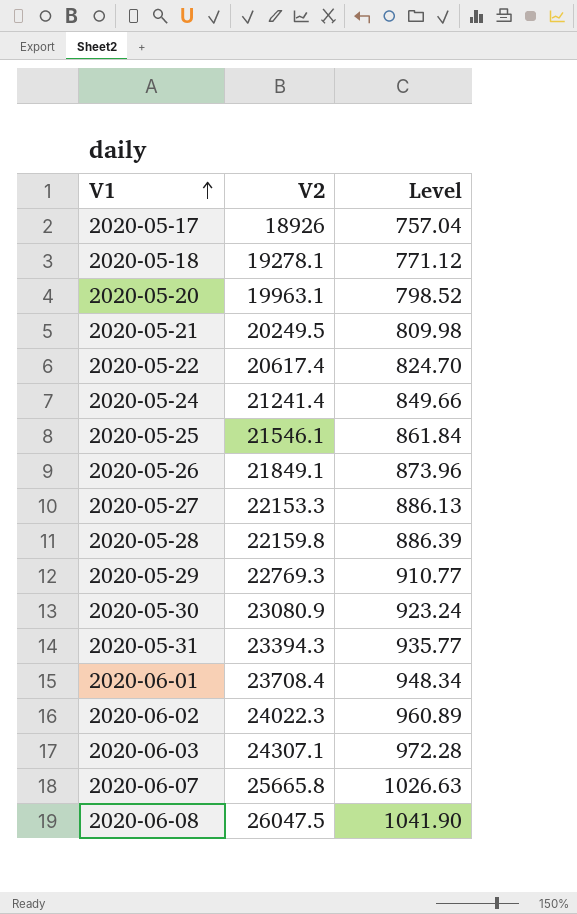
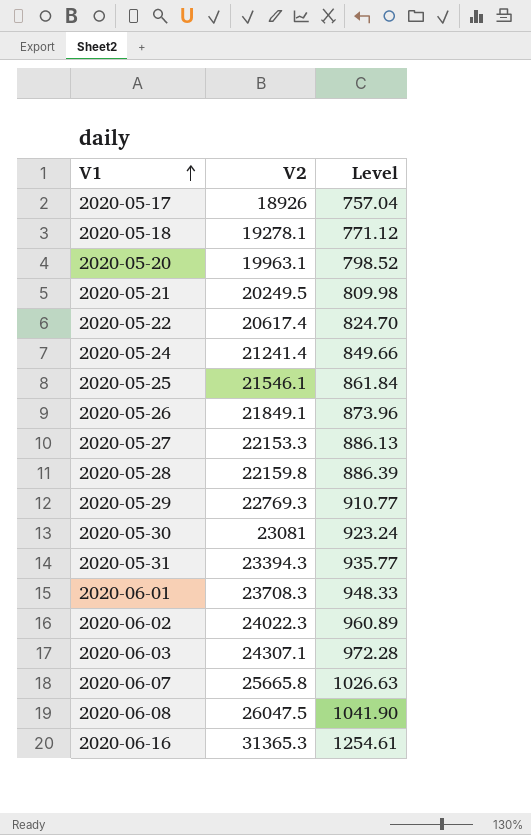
2020-05-30 | V2: 23080.9 -> 23081
2020-06-01 | V2: 23708.4 -> 23708.3
2020-06-01 | Level: 948.34 -> 948.33
row 2020-06-16: none -> 31365.3 | 1254.61

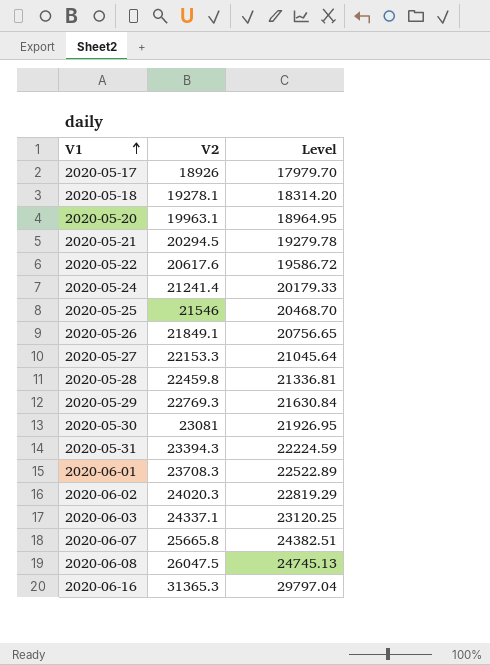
column Level | formula: [V2] * 0.04 -> [V2] * 0.95
2020-05-21 | V2: 20249.5 -> 20294.5
2020-05-22 | V2: 20617.4 -> 20617.6
2020-05-25 | V2: 21546.1 -> 21546
2020-05-28 | V2: 22159.8 -> 22459.8
2020-06-02 | V2: 24022.3 -> 24020.3
2020-06-03 | V2: 24307.1 -> 24337.1

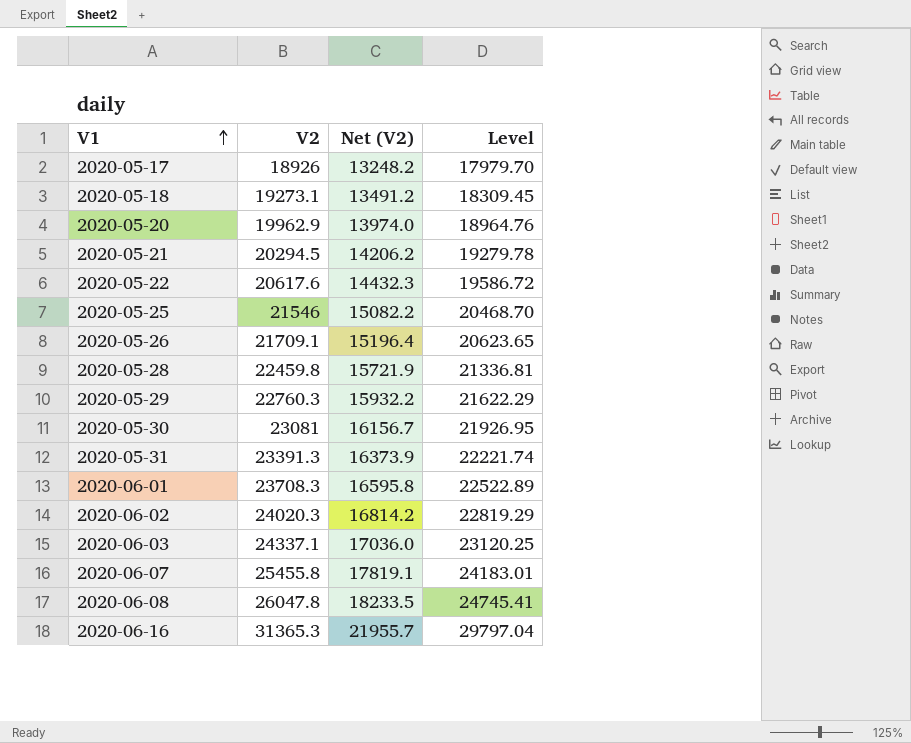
column Net (V2) | formula: none -> [V2] * 0.7
row 2020-05-24: 21241.4 | 20179.33 -> none
row 2020-05-27: 22153.3 | 21045.64 -> none
2020-05-18 | V2: 19278.1 -> 19273.1
2020-05-18 | Level: 18314.20 -> 18309.45
2020-05-20 | V2: 19963.1 -> 19962.9
2020-05-20 | Level: 18964.95 -> 18964.76
2020-05-26 | V2: 21849.1 -> 21709.1
2020-05-26 | Level: 20756.65 -> 20623.65
2020-05-29 | V2: 22769.3 -> 22760.3
2020-05-29 | Level: 21630.84 -> 21622.29
2020-05-31 | V2: 23394.3 -> 23391.3
2020-05-31 | Level: 22224.59 -> 22221.74
2020-06-07 | V2: 25665.8 -> 25455.8
2020-06-07 | Level: 24382.51 -> 24183.01
2020-06-08 | V2: 26047.5 -> 26047.8
2020-06-08 | Level: 24745.13 -> 24745.41

